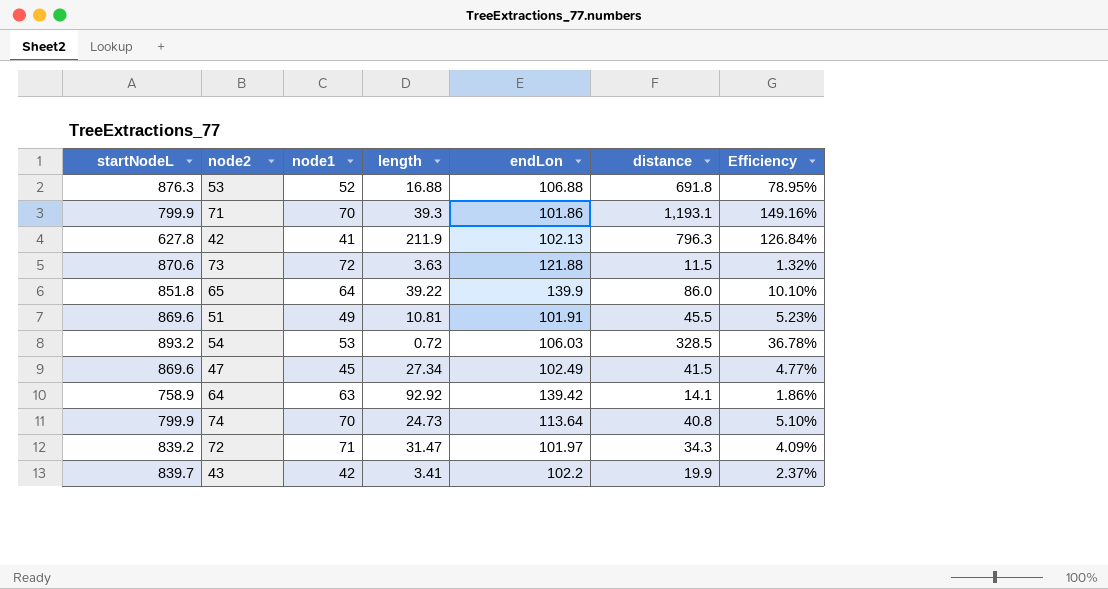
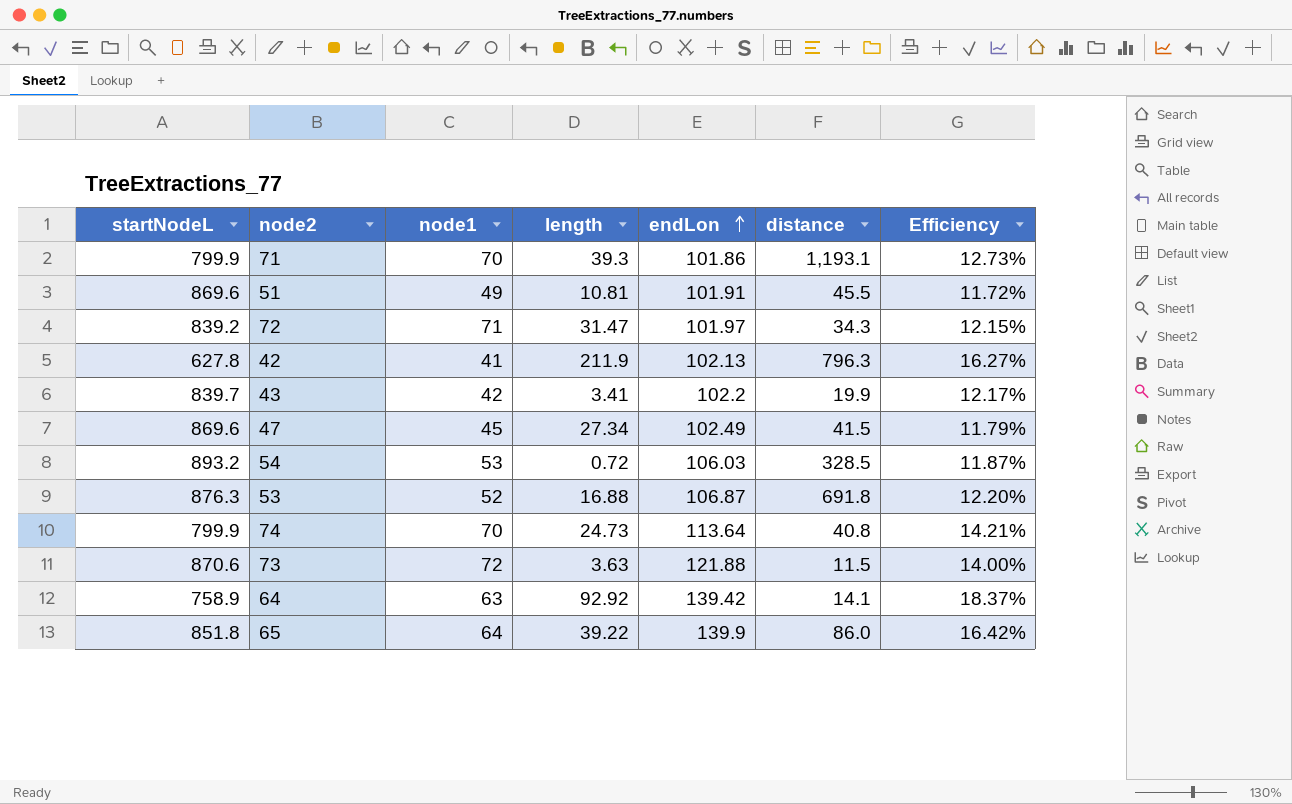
row order: none -> endLon ascending
column Efficiency | formula: [distance] / [startNodeL] -> [endLon] / [startNodeL]
53 | endLon: 106.88 -> 106.87

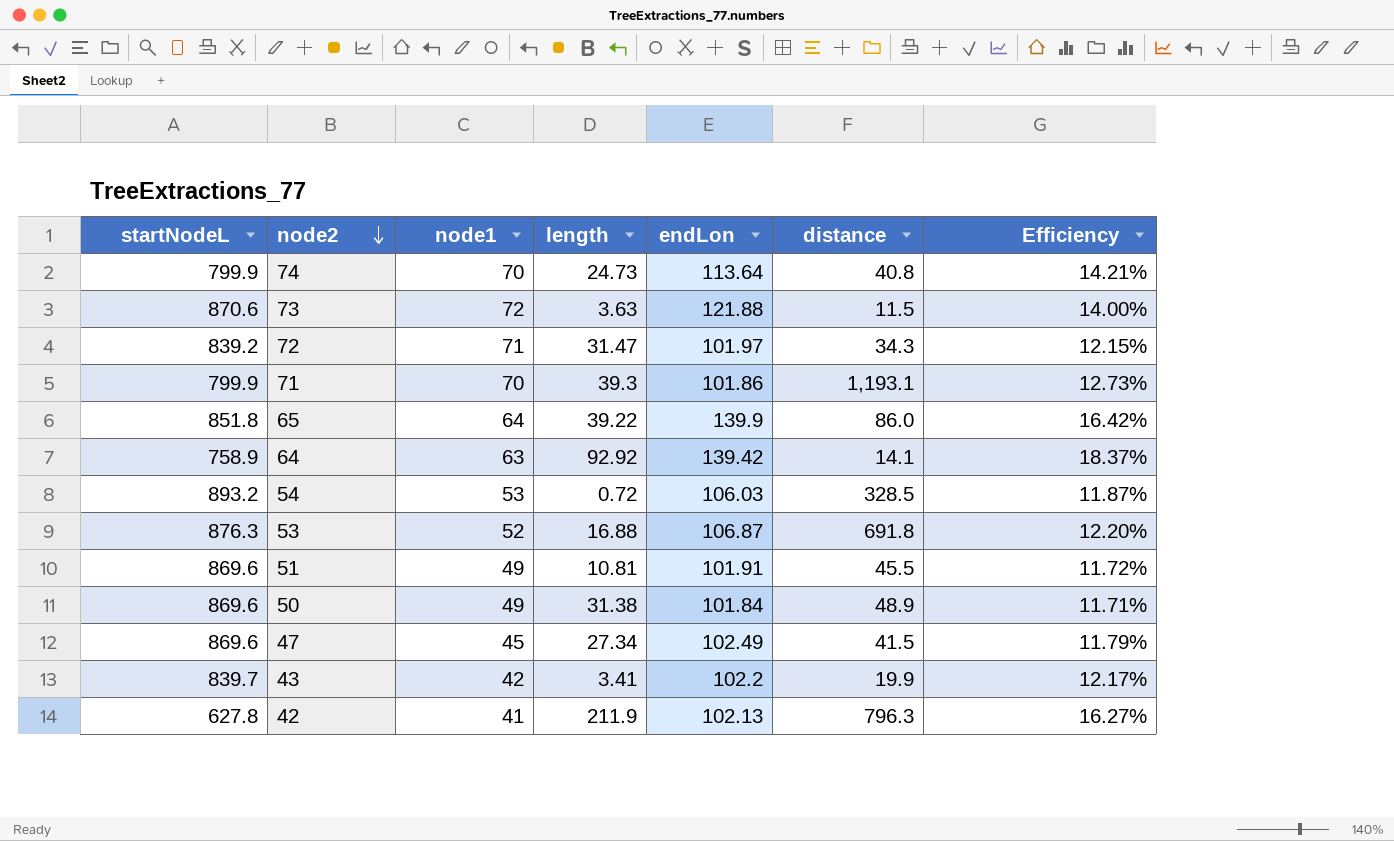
row order: endLon ascending -> node2 descending
row 50: none -> 869.6 | 49 | 31.38 | 101.84 | 48.9 | 11.71%

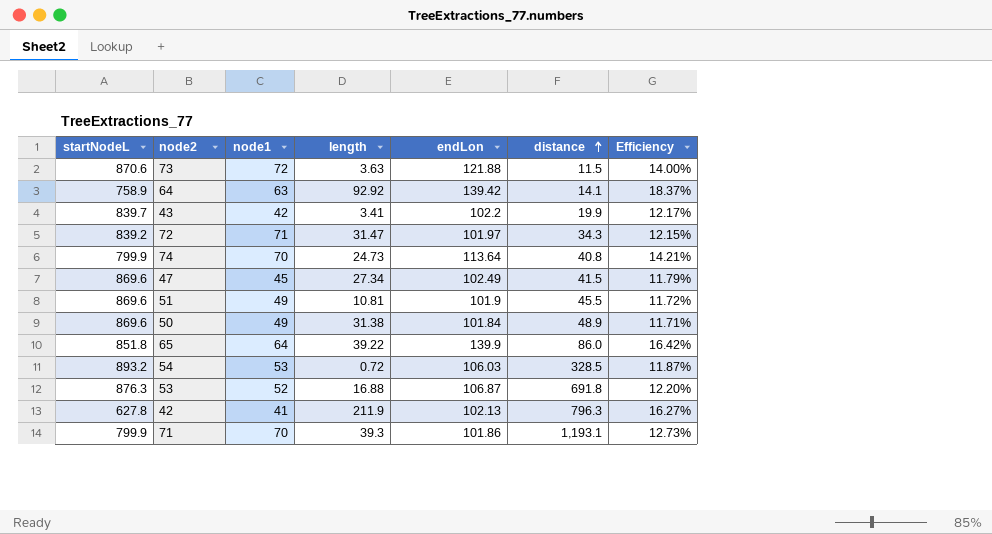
row order: node2 descending -> distance ascending
51 | endLon: 101.91 -> 101.9

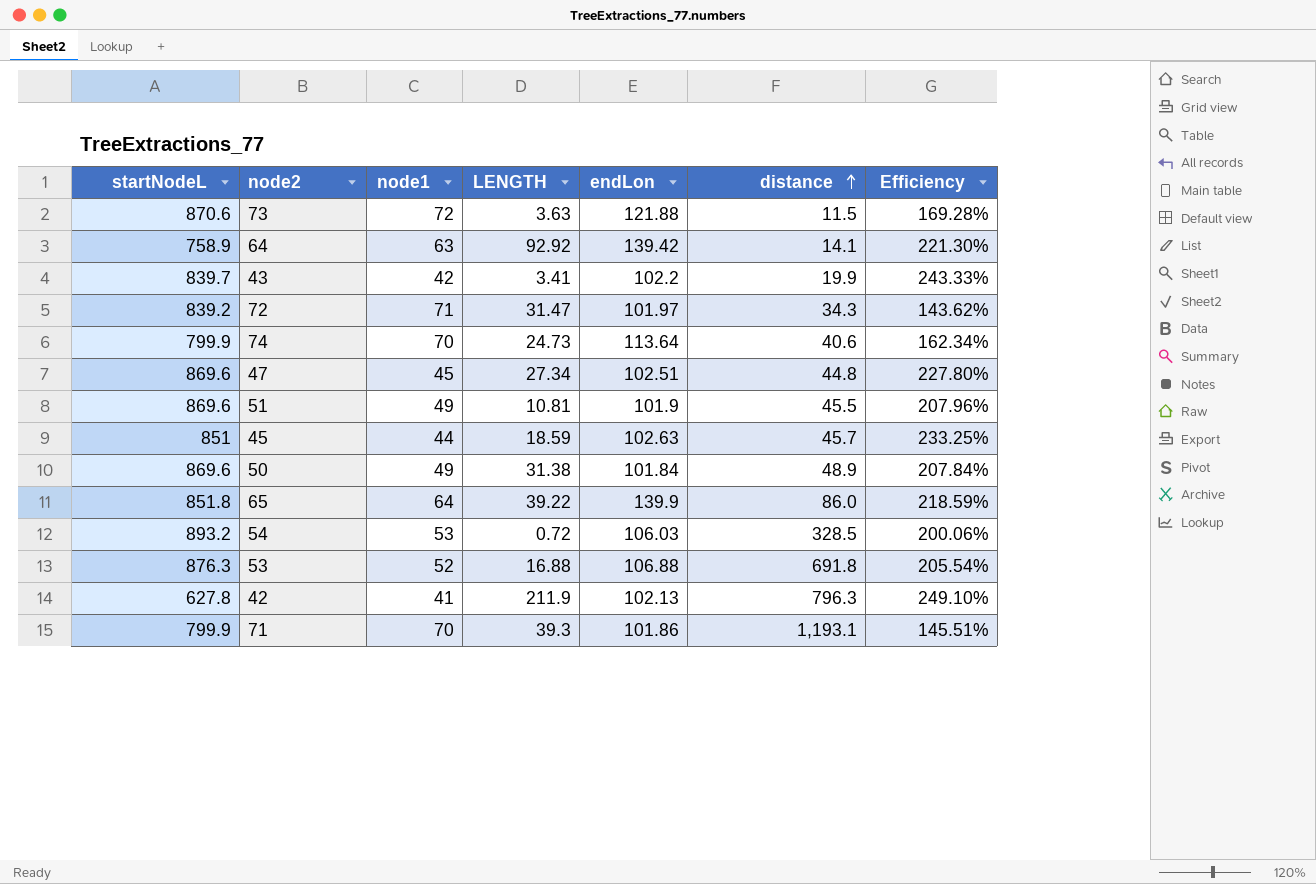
column name: length -> LENGTH
column Efficiency | formula: [endLon] / [startNodeL] -> [endLon] / [node1]
74 | distance: 40.8 -> 40.6
47 | endLon: 102.49 -> 102.51
47 | distance: 41.5 -> 44.8
row 45: none -> 851 | 44 | 18.59 | 102.63 | 45.7 | 233.25%
53 | endLon: 106.87 -> 106.88

